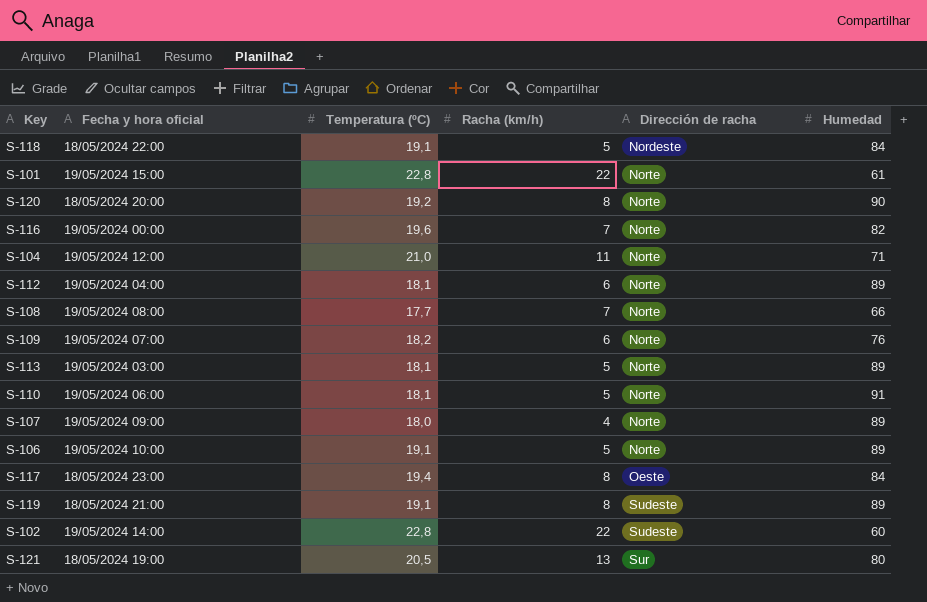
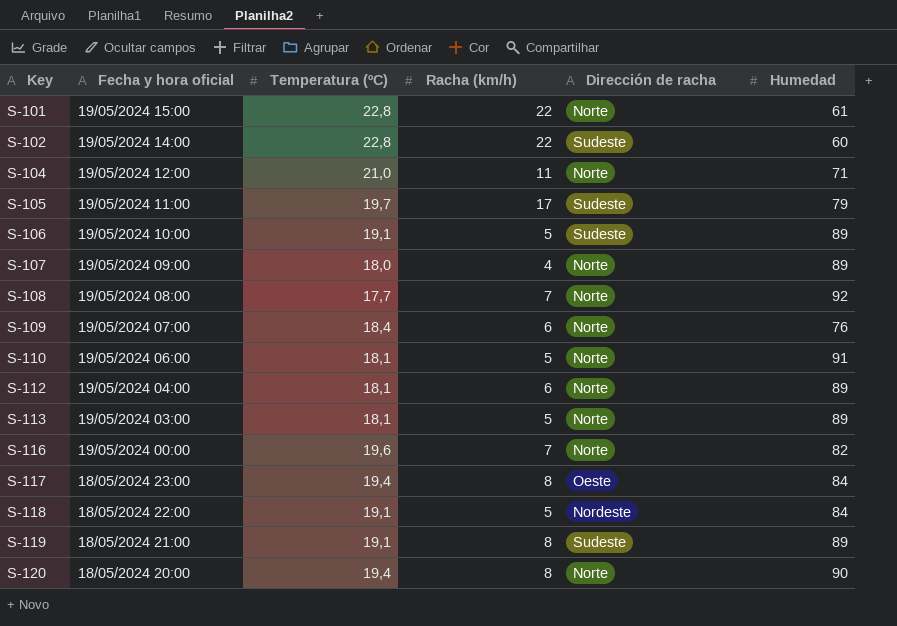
row order: Dirección de racha ascending -> Key ascending
row S-121: 18/05/2024 19:00 | 20,5 | 13 | Sur | 80 -> none
row S-105: none -> 19/05/2024 11:00 | 19,7 | 17 | Sudeste | 79
S-106 | Dirección de racha: Norte -> Sudeste
S-108 | Humedad: 66 -> 92
S-109 | Temperatura (ºC): 18,2 -> 18,4
S-120 | Temperatura (ºC): 19,2 -> 19,4

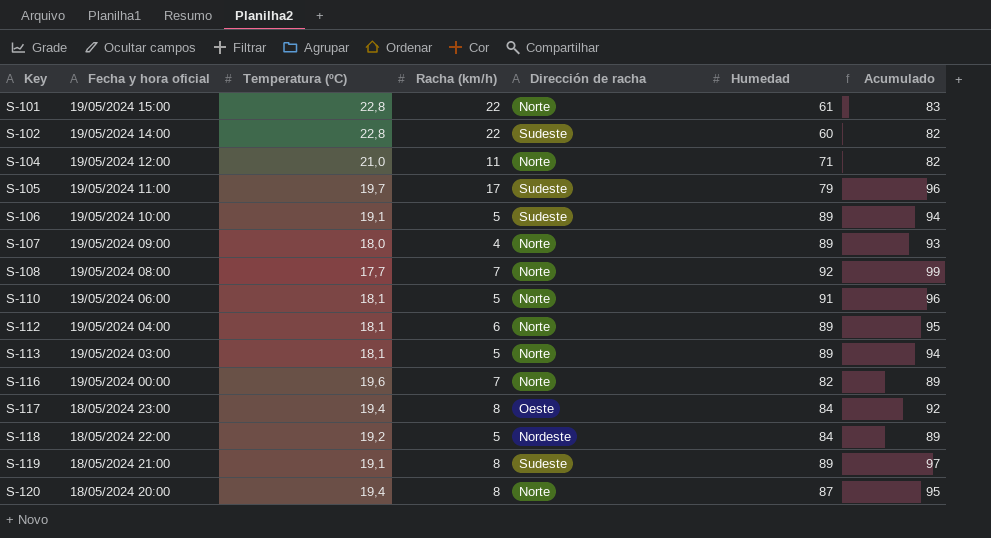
column Acumulado | formula: none -> [Racha (km/h)] + [Humedad]
row S-109: 19/05/2024 07:00 | 18,4 | 6 | Norte | 76 -> none
S-118 | Temperatura (ºC): 19,1 -> 19,2
S-120 | Humedad: 90 -> 87

